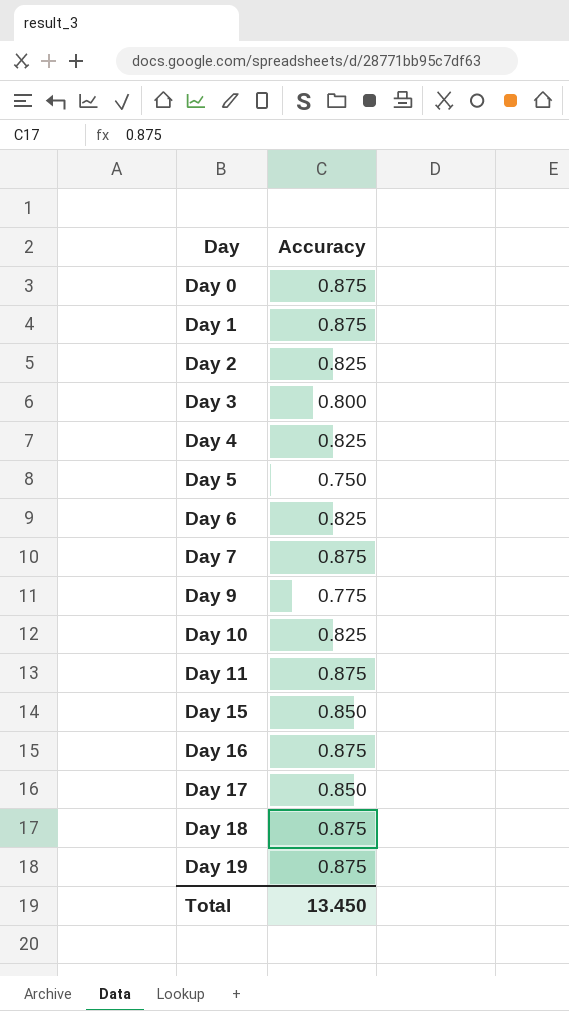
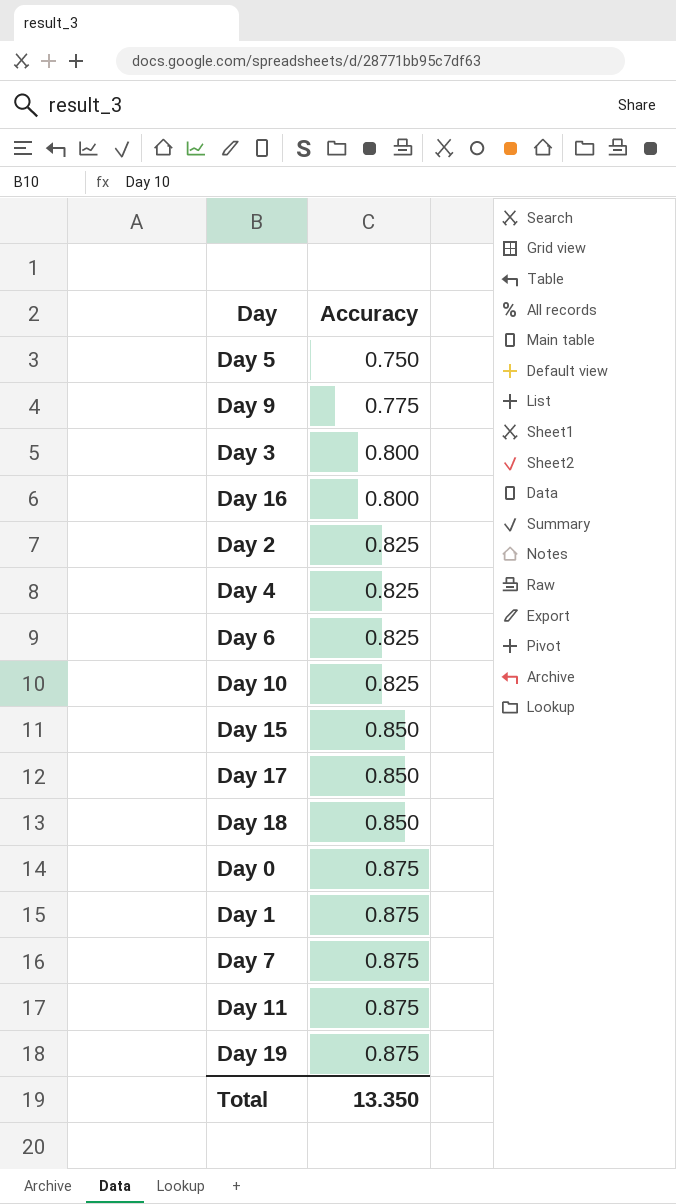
row order: Day ascending -> Accuracy ascending
Day 16 | Accuracy: 0.875 -> 0.800
Day 18 | Accuracy: 0.875 -> 0.850
Total | Accuracy: 13.450 -> 13.350

